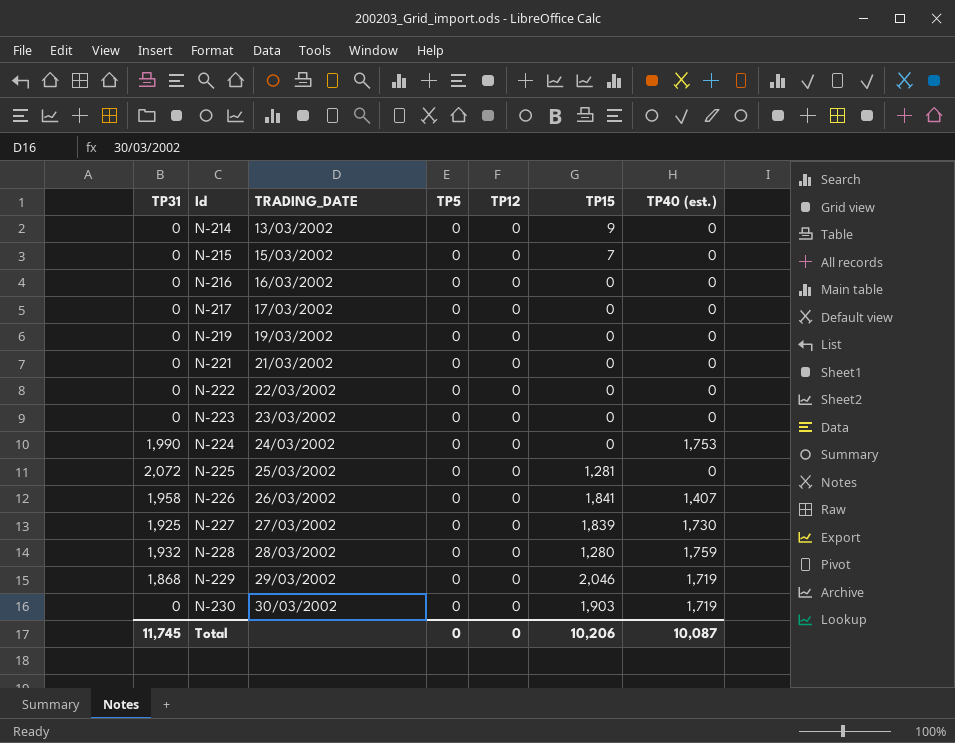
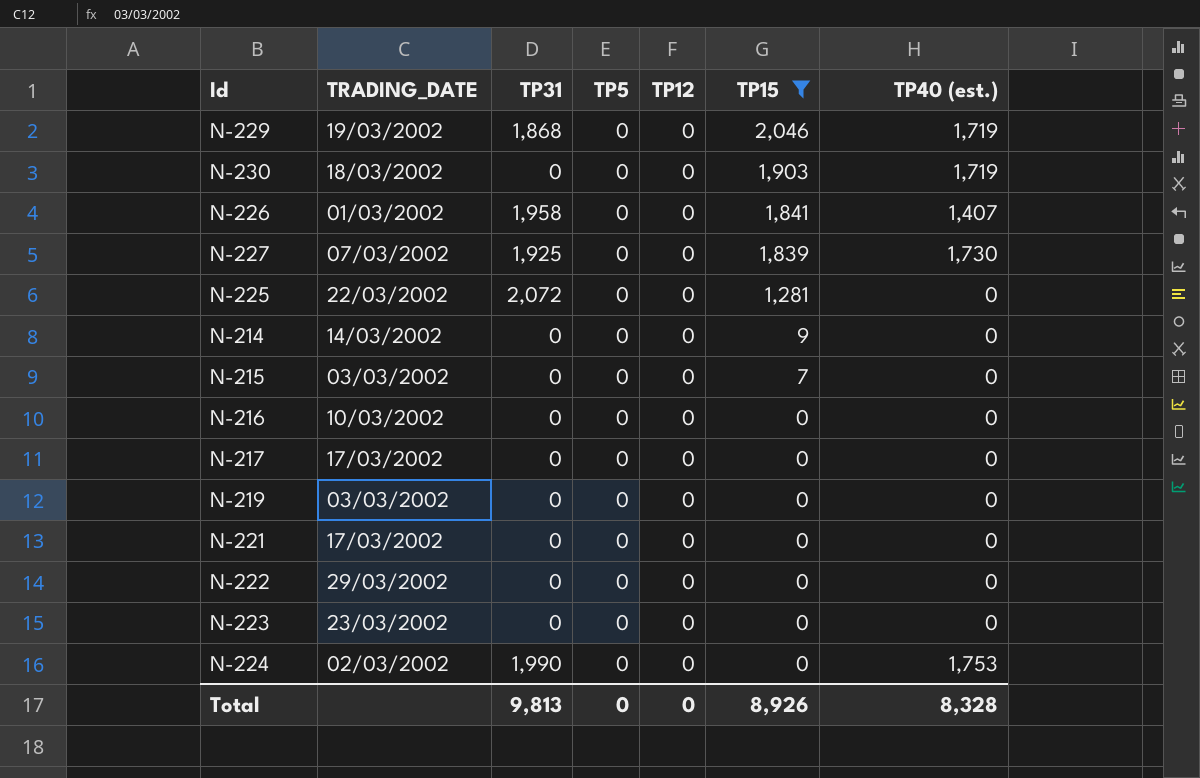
filter: none -> TP15 != 1,280
row order: Id ascending -> TP15 descending
column TP31 | position: 1 -> 3
N-229 | TRADING_DATE: 29/03/2002 -> 19/03/2002
N-230 | TRADING_DATE: 30/03/2002 -> 18/03/2002
N-226 | TRADING_DATE: 26/03/2002 -> 01/03/2002
N-227 | TRADING_DATE: 27/03/2002 -> 07/03/2002
N-225 | TRADING_DATE: 25/03/2002 -> 22/03/2002
N-214 | TRADING_DATE: 13/03/2002 -> 14/03/2002
N-215 | TRADING_DATE: 15/03/2002 -> 03/03/2002
N-216 | TRADING_DATE: 16/03/2002 -> 10/03/2002
N-219 | TRADING_DATE: 19/03/2002 -> 03/03/2002
N-221 | TRADING_DATE: 21/03/2002 -> 17/03/2002
N-222 | TRADING_DATE: 22/03/2002 -> 29/03/2002
N-224 | TRADING_DATE: 24/03/2002 -> 02/03/2002
Total | TP31: 11,745 -> 9,813
Total | TP15: 10,206 -> 8,926
Total | TP40 (est.): 10,087 -> 8,328

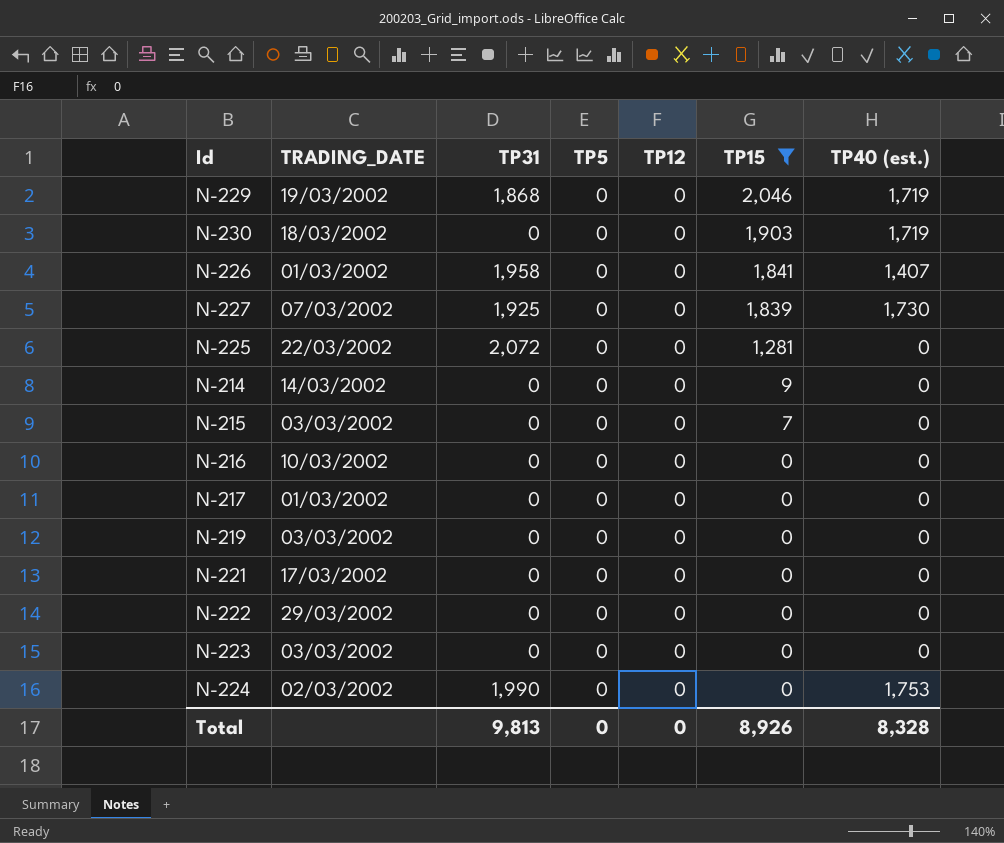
N-217 | TRADING_DATE: 17/03/2002 -> 01/03/2002
N-223 | TRADING_DATE: 23/03/2002 -> 03/03/2002

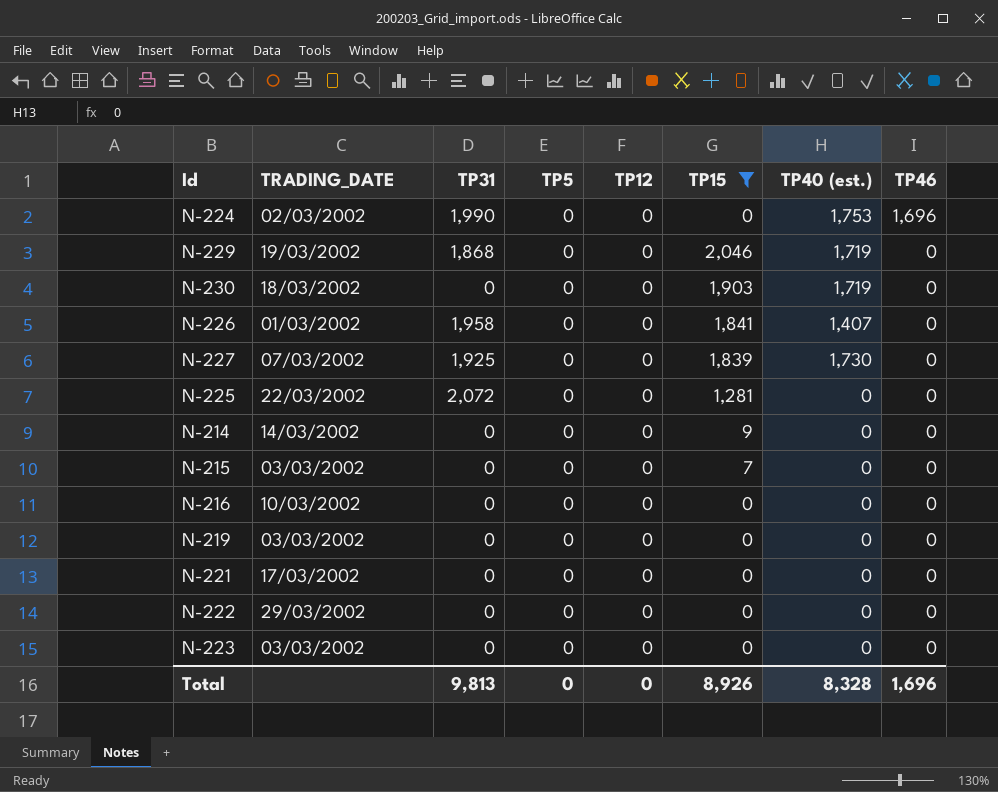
row order: TP15 descending -> TP46 descending
column TP46 | position: none -> 8
row N-217: 01/03/2002 | 0 | 0 | 0 | 0 | 0 -> none

